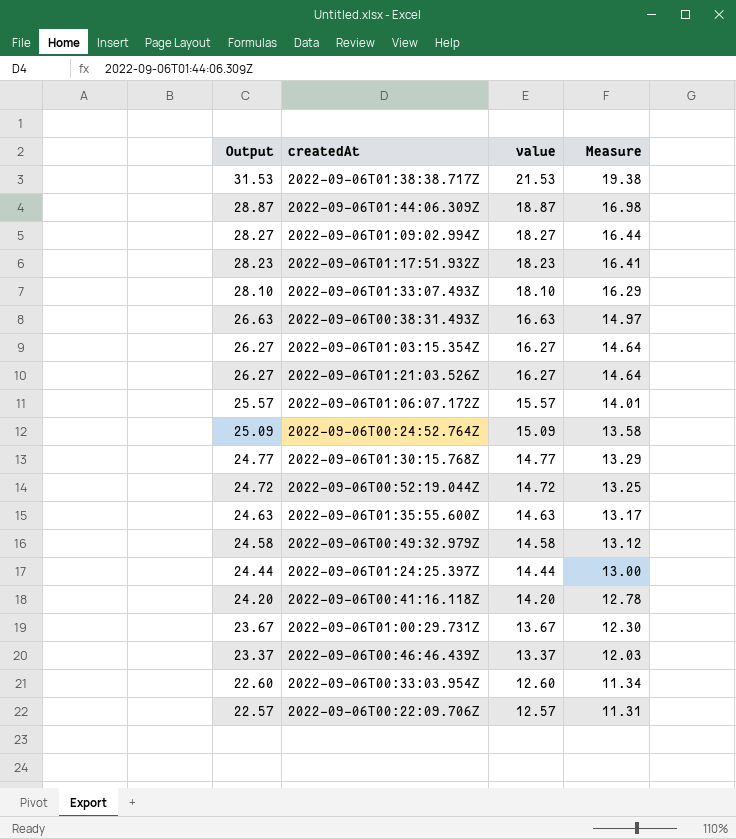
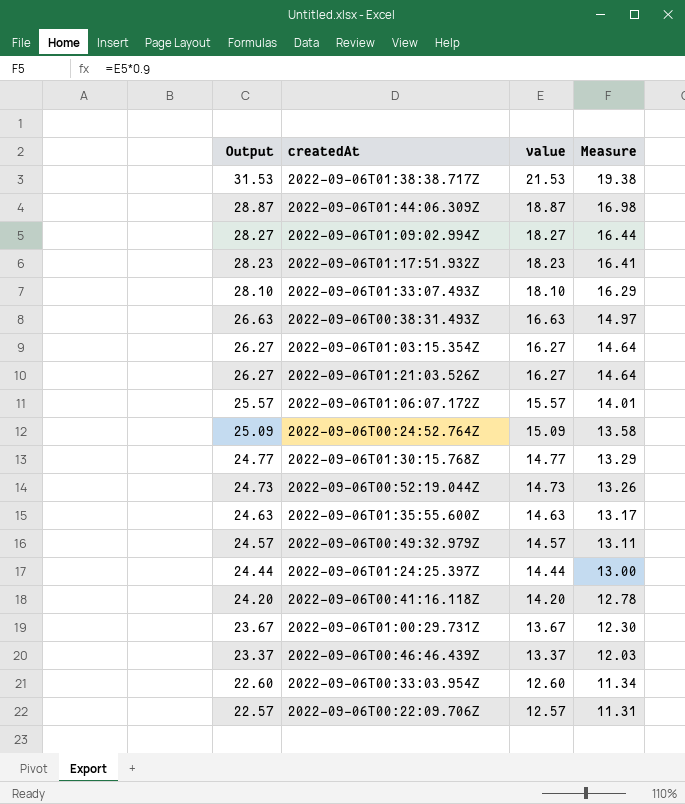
2022-09-06T00:52:19.044Z | Output: 24.72 -> 24.73
2022-09-06T00:52:19.044Z | value: 14.72 -> 14.73
2022-09-06T00:52:19.044Z | Measure: 13.25 -> 13.26
2022-09-06T00:49:32.979Z | Output: 24.58 -> 24.57
2022-09-06T00:49:32.979Z | value: 14.58 -> 14.57
2022-09-06T00:49:32.979Z | Measure: 13.12 -> 13.11

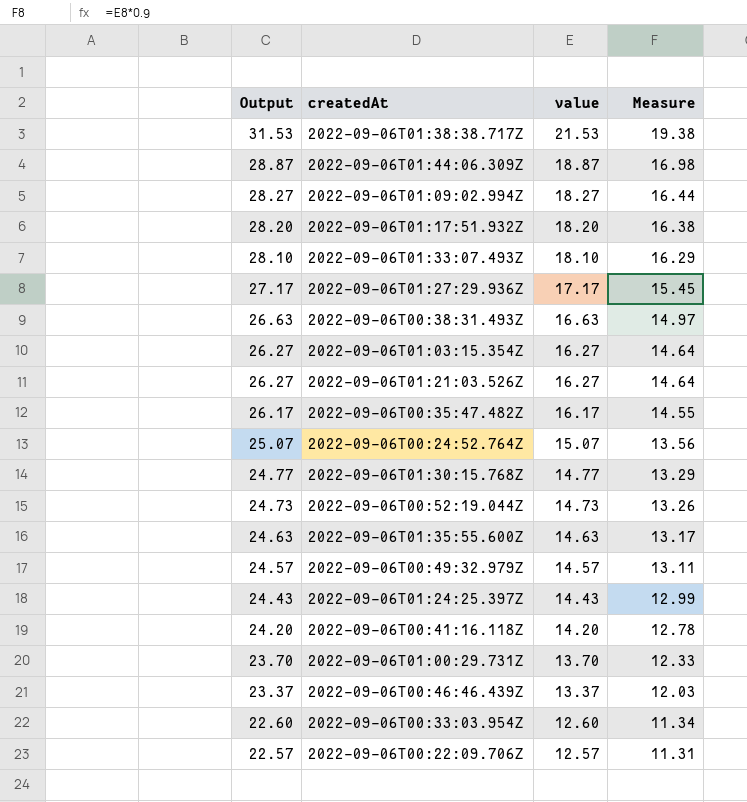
row 2022-09-06T01:06:07.172Z: 25.57 | 15.57 | 14.01 -> none
2022-09-06T01:17:51.932Z | Output: 28.23 -> 28.20
2022-09-06T01:17:51.932Z | value: 18.23 -> 18.20
2022-09-06T01:17:51.932Z | Measure: 16.41 -> 16.38
row 2022-09-06T01:27:29.936Z: none -> 27.17 | 17.17 | 15.45
row 2022-09-06T00:35:47.482Z: none -> 26.17 | 16.17 | 14.55
2022-09-06T00:24:52.764Z | Output: 25.09 -> 25.07
2022-09-06T00:24:52.764Z | value: 15.09 -> 15.07
2022-09-06T00:24:52.764Z | Measure: 13.58 -> 13.56
2022-09-06T01:24:25.397Z | Output: 24.44 -> 24.43
2022-09-06T01:24:25.397Z | value: 14.44 -> 14.43
2022-09-06T01:24:25.397Z | Measure: 13.00 -> 12.99
2022-09-06T01:00:29.731Z | Output: 23.67 -> 23.70
2022-09-06T01:00:29.731Z | value: 13.67 -> 13.70
2022-09-06T01:00:29.731Z | Measure: 12.30 -> 12.33

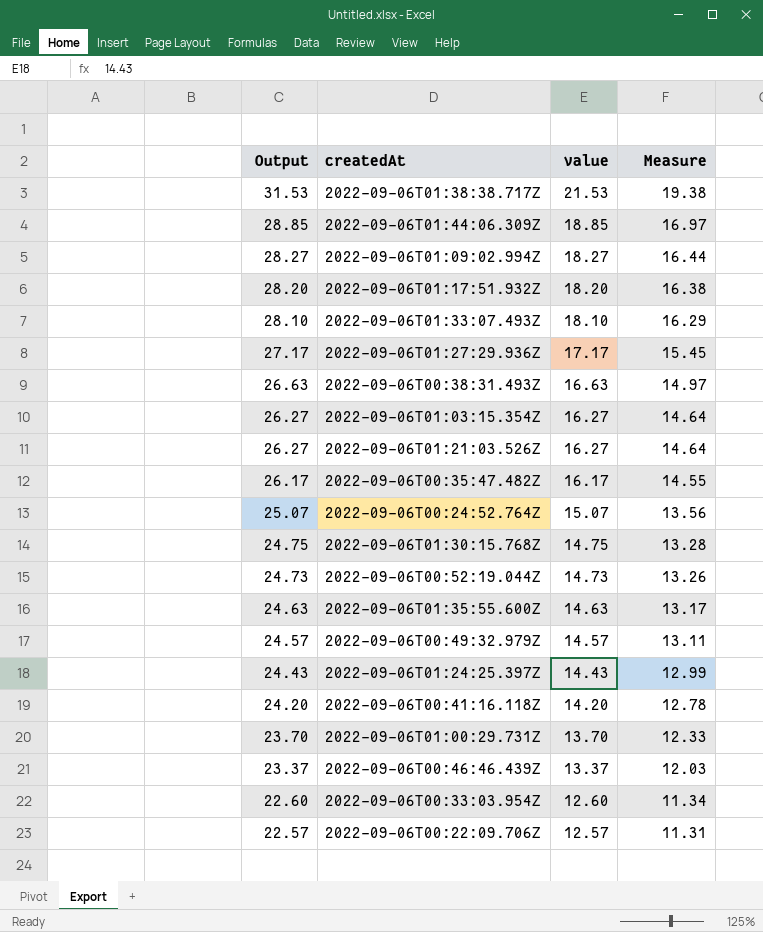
2022-09-06T01:44:06.309Z | Output: 28.87 -> 28.85
2022-09-06T01:44:06.309Z | value: 18.87 -> 18.85
2022-09-06T01:44:06.309Z | Measure: 16.98 -> 16.97
2022-09-06T01:30:15.768Z | Output: 24.77 -> 24.75
2022-09-06T01:30:15.768Z | value: 14.77 -> 14.75
2022-09-06T01:30:15.768Z | Measure: 13.29 -> 13.28

